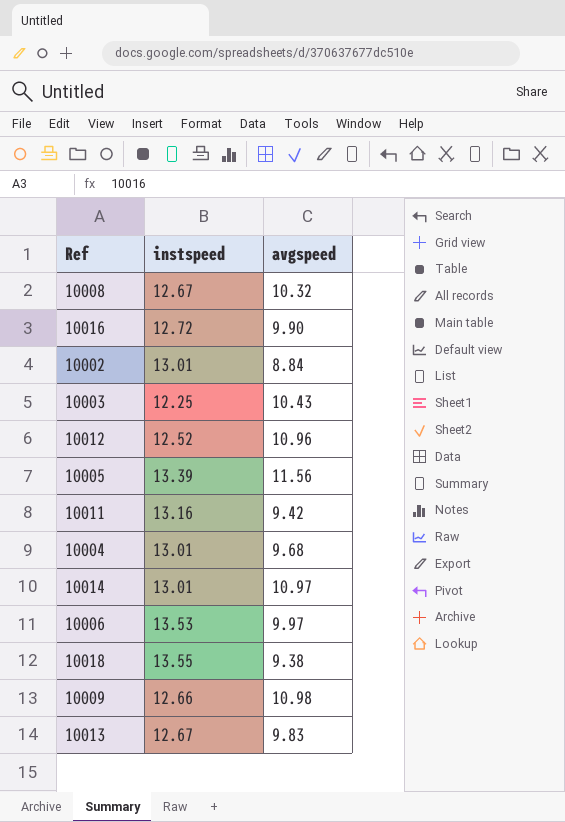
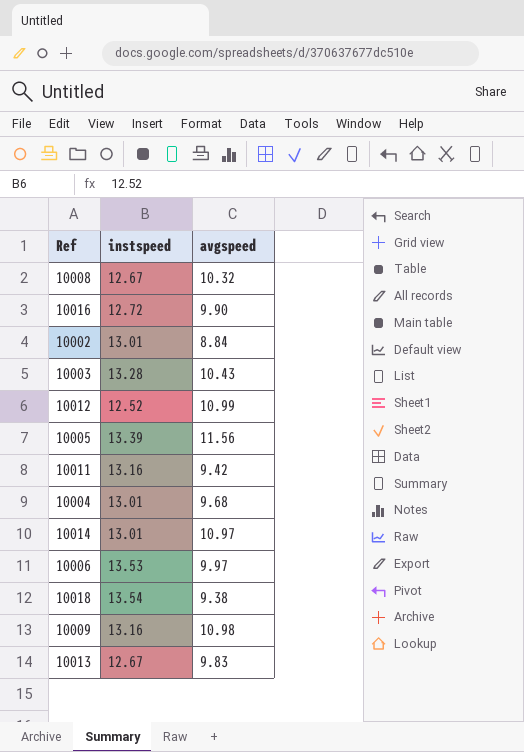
10003 | instspeed: 12.25 -> 13.28
10012 | avgspeed: 10.96 -> 10.99
10018 | instspeed: 13.55 -> 13.54
10009 | instspeed: 12.66 -> 13.16

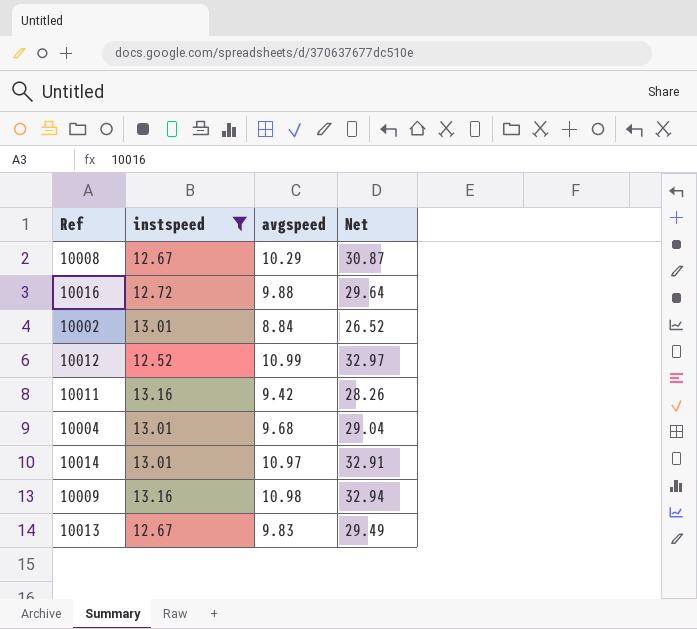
filter: none -> instspeed <= 13.16
column Net | formula: none -> [avgspeed] * 3
10008 | avgspeed: 10.32 -> 10.29
10016 | avgspeed: 9.90 -> 9.88

